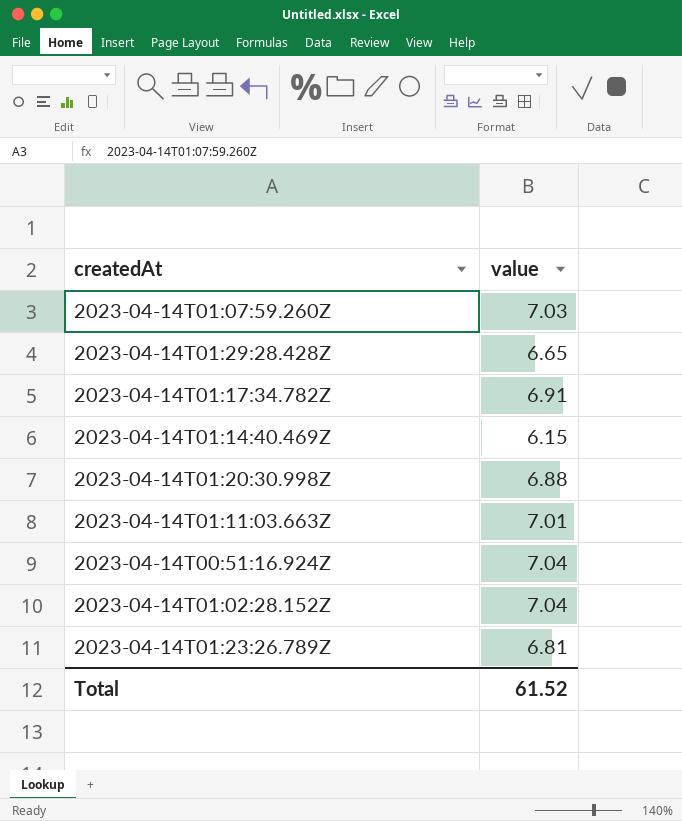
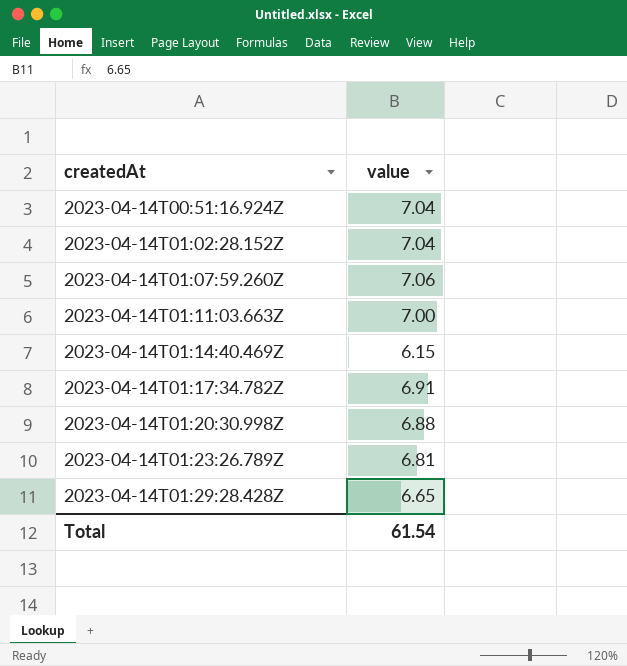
row order: none -> createdAt ascending
2023-04-14T01:07:59.260Z | value: 7.03 -> 7.06
2023-04-14T01:11:03.663Z | value: 7.01 -> 7.00
Total | value: 61.52 -> 61.54

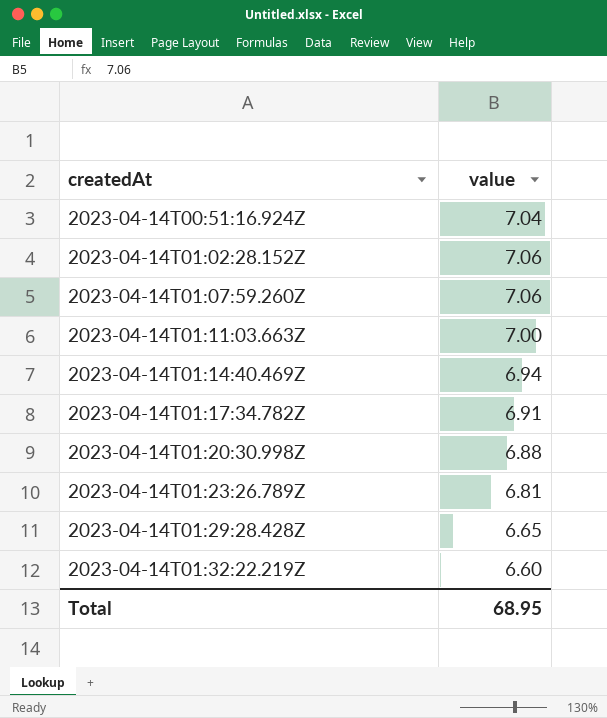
2023-04-14T01:02:28.152Z | value: 7.04 -> 7.06
2023-04-14T01:14:40.469Z | value: 6.15 -> 6.94
row 2023-04-14T01:32:22.219Z: none -> 6.60
Total | value: 61.54 -> 68.95

